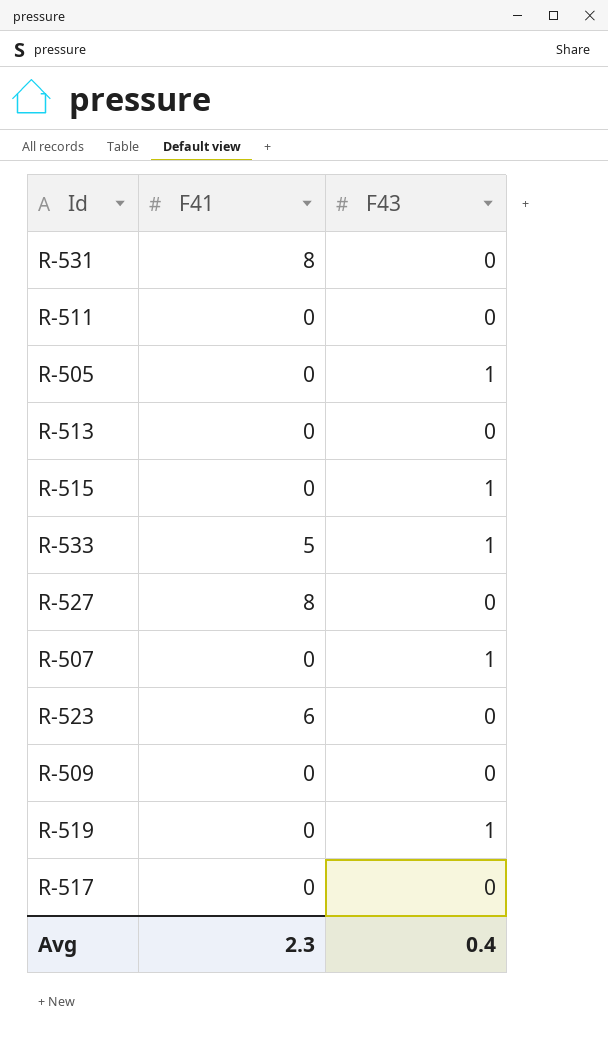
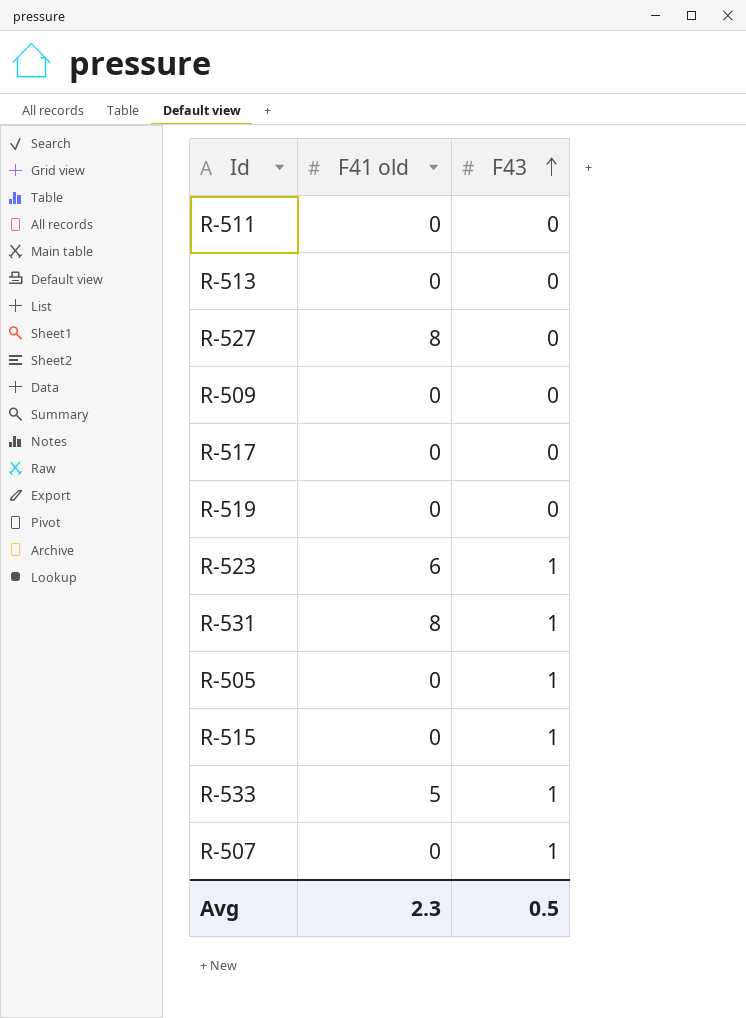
row order: none -> F43 ascending
column name: F41 -> F41 old
R-519 | F43: 1 -> 0
R-523 | F43: 0 -> 1
R-531 | F43: 0 -> 1
Avg | F43: 0.4 -> 0.5

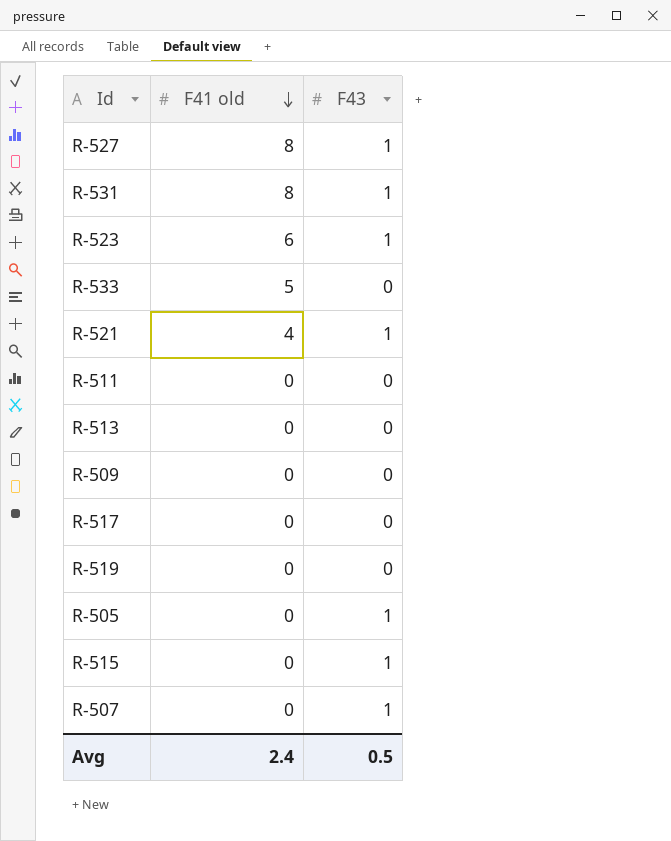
row order: F43 ascending -> F41 old descending
R-527 | F43: 0 -> 1
R-533 | F43: 1 -> 0
row R-521: none -> 4 | 1
Avg | F41 old: 2.3 -> 2.4

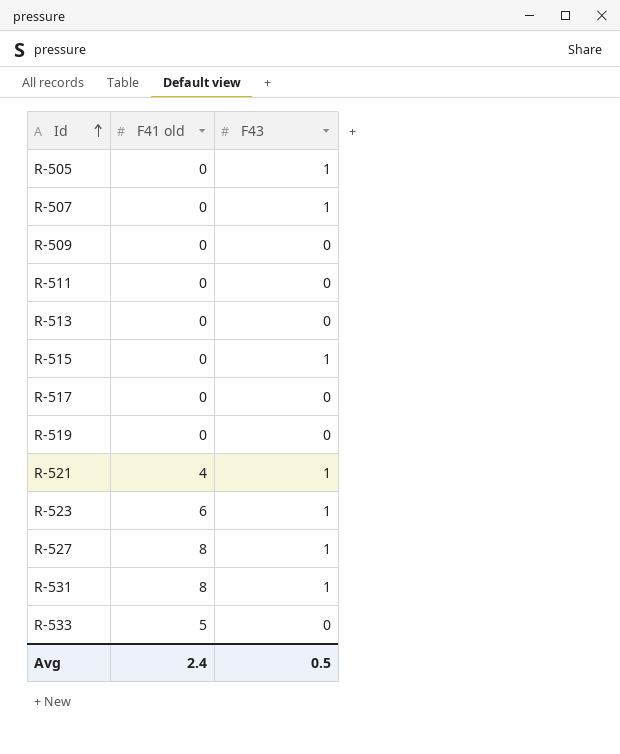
row order: F41 old descending -> Id ascending

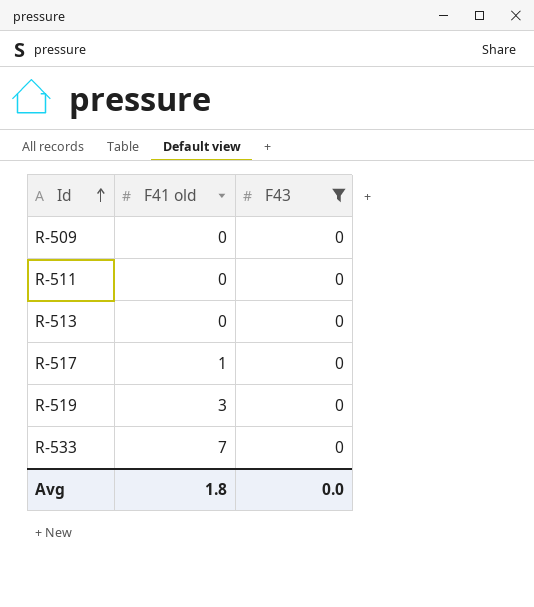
filter: none -> F43 = 0
R-517 | F41 old: 0 -> 1
R-519 | F41 old: 0 -> 3
R-533 | F41 old: 5 -> 7
Avg | F41 old: 2.4 -> 1.8
Avg | F43: 0.5 -> 0.0

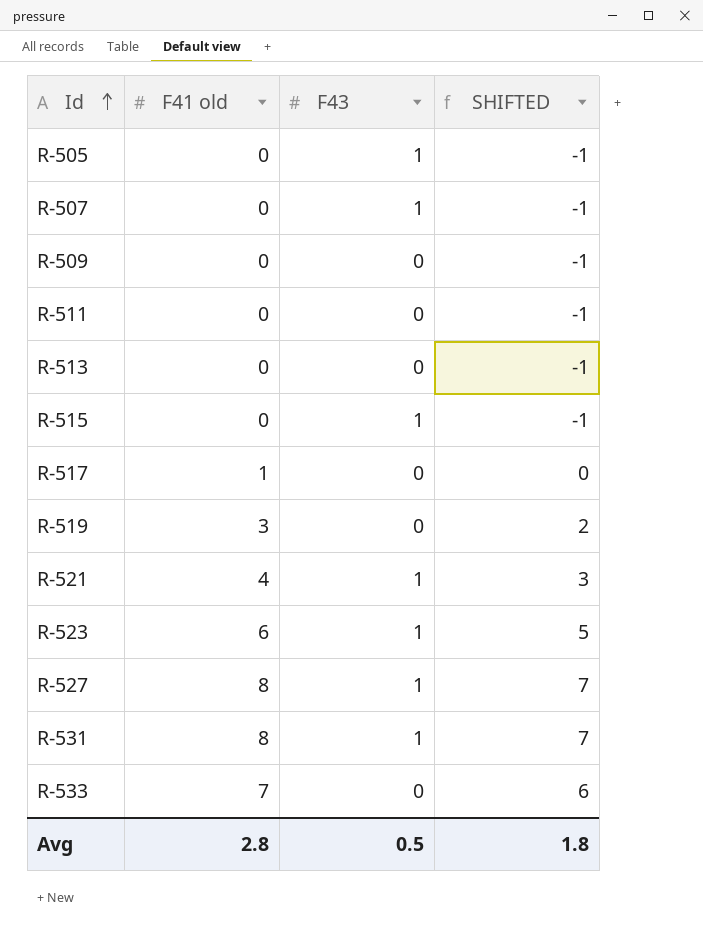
filter: F43 = 0 -> none
column SHIFTED | formula: none -> [F41 old] - 1
Avg | F41 old: 1.8 -> 2.8
Avg | F43: 0.0 -> 0.5

